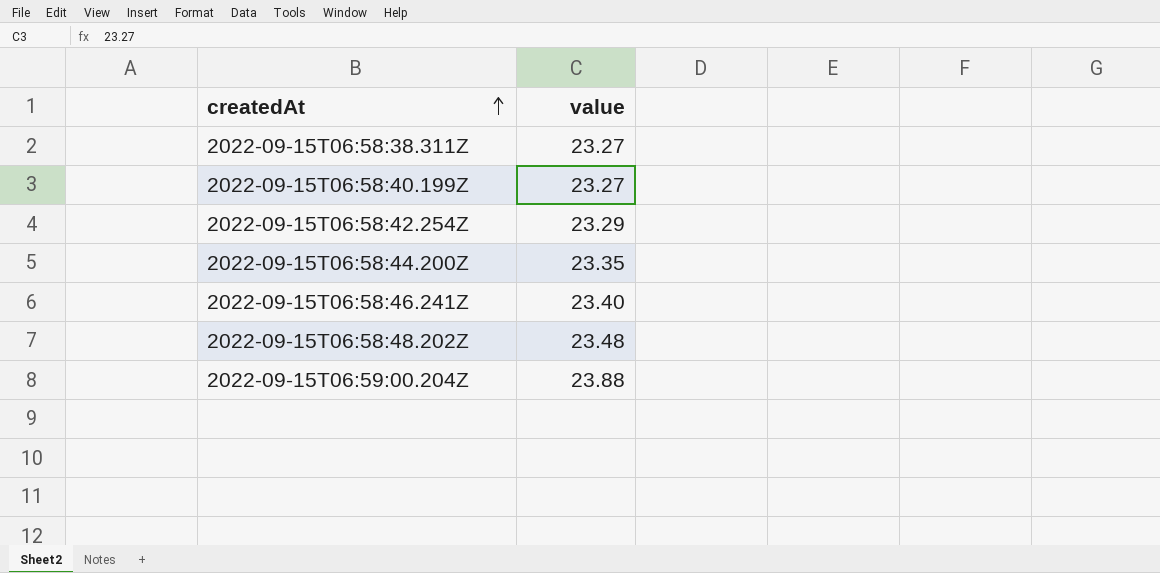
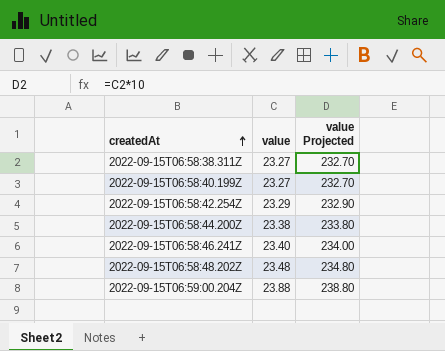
column value Projected | formula: none -> [value] * 10
2022-09-15T06:58:44.200Z | value: 23.35 -> 23.38

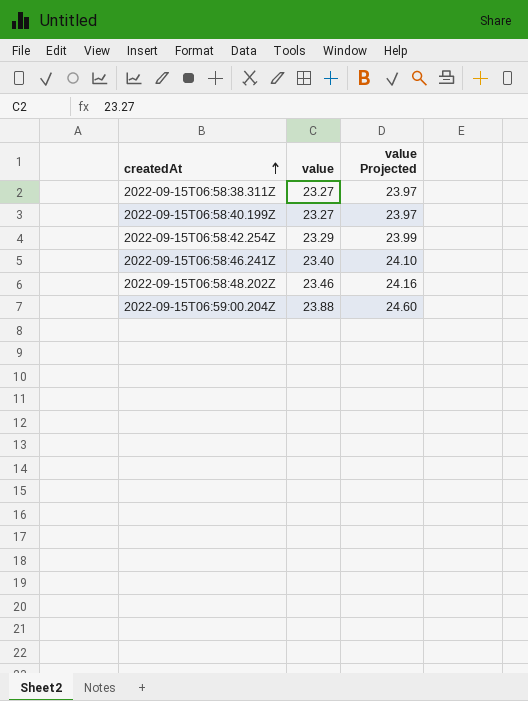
column value Projected | formula: [value] * 10 -> [value] * 1.03
row 2022-09-15T06:58:44.200Z: 23.38 | 233.80 -> none
2022-09-15T06:58:48.202Z | value: 23.48 -> 23.46

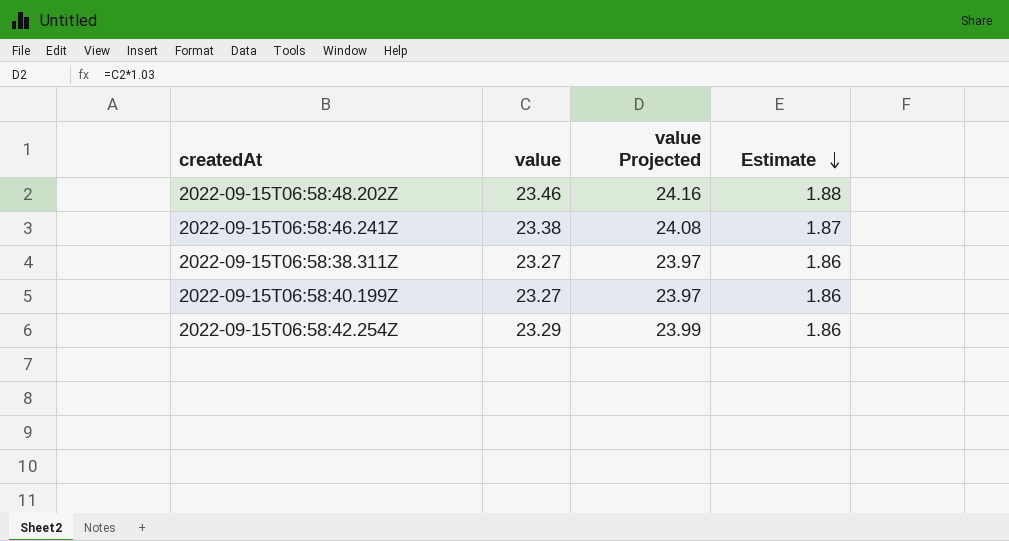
row order: createdAt ascending -> Estimate descending
column Estimate | formula: none -> [value] * 0.08
row 2022-09-15T06:59:00.204Z: 23.88 | 24.60 -> none
2022-09-15T06:58:46.241Z | value: 23.40 -> 23.38
2022-09-15T06:58:46.241Z | value Projected: 24.10 -> 24.08

